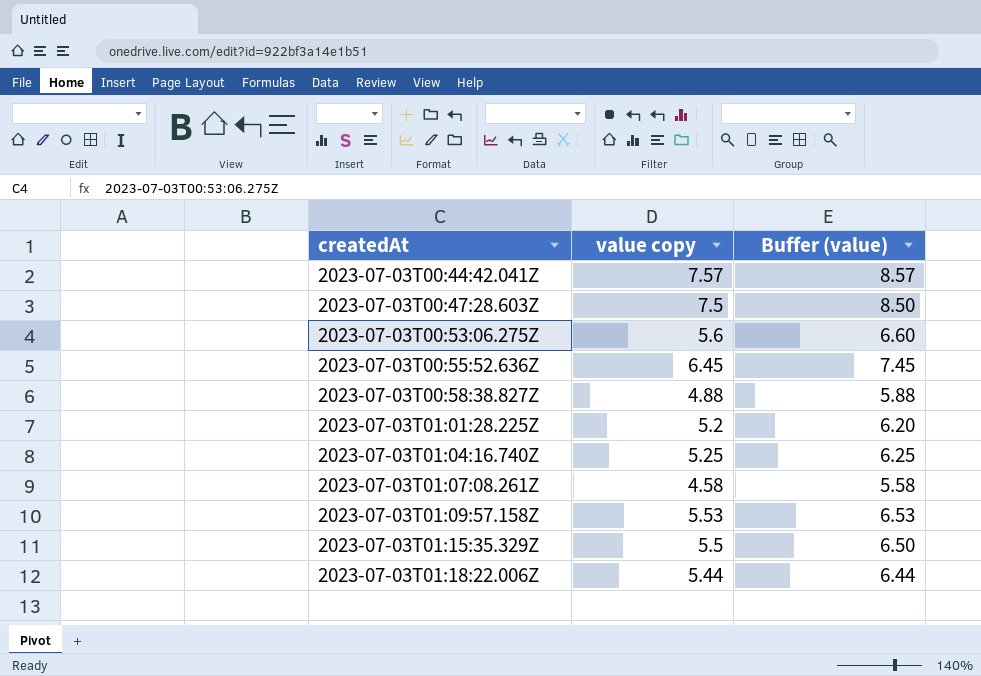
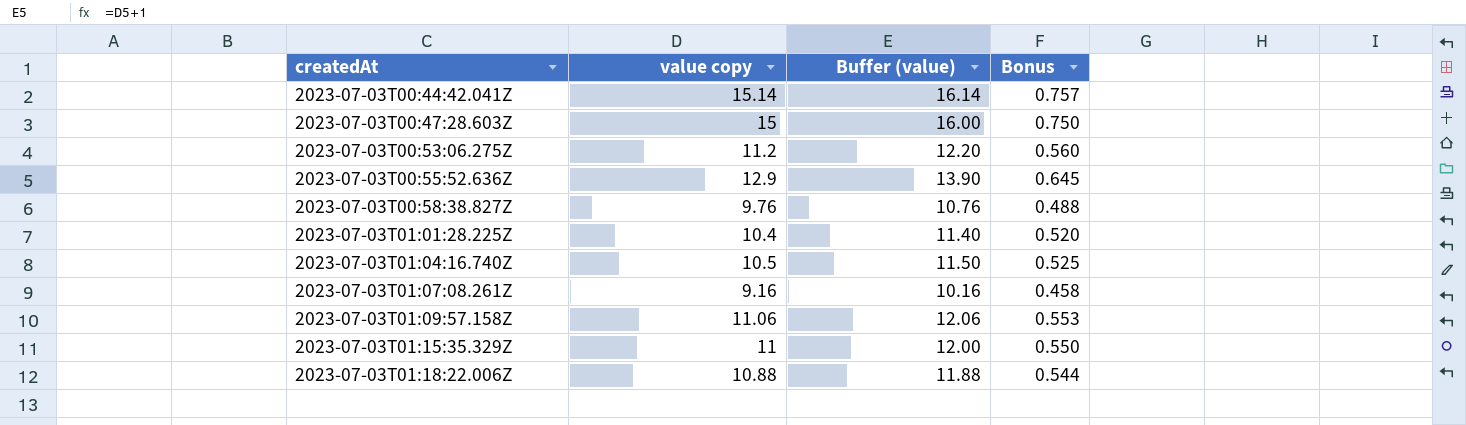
column Bonus | formula: none -> [value copy] * 0.05
2023-07-03T00:44:42.041Z | value copy: 7.57 -> 15.14
2023-07-03T00:44:42.041Z | Buffer (value): 8.57 -> 16.14
2023-07-03T00:47:28.603Z | value copy: 7.5 -> 15
2023-07-03T00:47:28.603Z | Buffer (value): 8.50 -> 16.00
2023-07-03T00:53:06.275Z | value copy: 5.6 -> 11.2
2023-07-03T00:53:06.275Z | Buffer (value): 6.60 -> 12.20
2023-07-03T00:55:52.636Z | value copy: 6.45 -> 12.9
2023-07-03T00:55:52.636Z | Buffer (value): 7.45 -> 13.90
2023-07-03T00:58:38.827Z | value copy: 4.88 -> 9.76
2023-07-03T00:58:38.827Z | Buffer (value): 5.88 -> 10.76
2023-07-03T01:01:28.225Z | value copy: 5.2 -> 10.4
2023-07-03T01:01:28.225Z | Buffer (value): 6.20 -> 11.40
2023-07-03T01:04:16.740Z | value copy: 5.25 -> 10.5
2023-07-03T01:04:16.740Z | Buffer (value): 6.25 -> 11.50
2023-07-03T01:07:08.261Z | value copy: 4.58 -> 9.16
2023-07-03T01:07:08.261Z | Buffer (value): 5.58 -> 10.16
2023-07-03T01:09:57.158Z | value copy: 5.53 -> 11.06
2023-07-03T01:09:57.158Z | Buffer (value): 6.53 -> 12.06
2023-07-03T01:15:35.329Z | value copy: 5.5 -> 11
2023-07-03T01:15:35.329Z | Buffer (value): 6.50 -> 12.00
2023-07-03T01:18:22.006Z | value copy: 5.44 -> 10.88
2023-07-03T01:18:22.006Z | Buffer (value): 6.44 -> 11.88

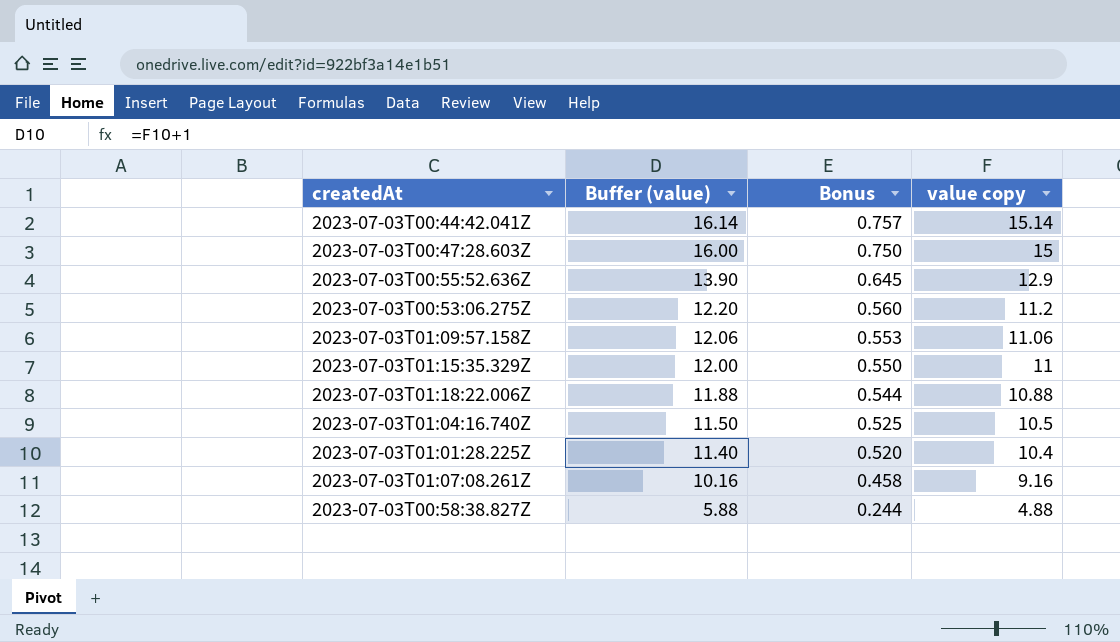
row order: createdAt ascending -> Buffer (value) descending
column value copy | position: 2 -> 4
2023-07-03T00:58:38.827Z | Buffer (value): 10.76 -> 5.88
2023-07-03T00:58:38.827Z | Bonus: 0.488 -> 0.244
2023-07-03T00:58:38.827Z | value copy: 9.76 -> 4.88

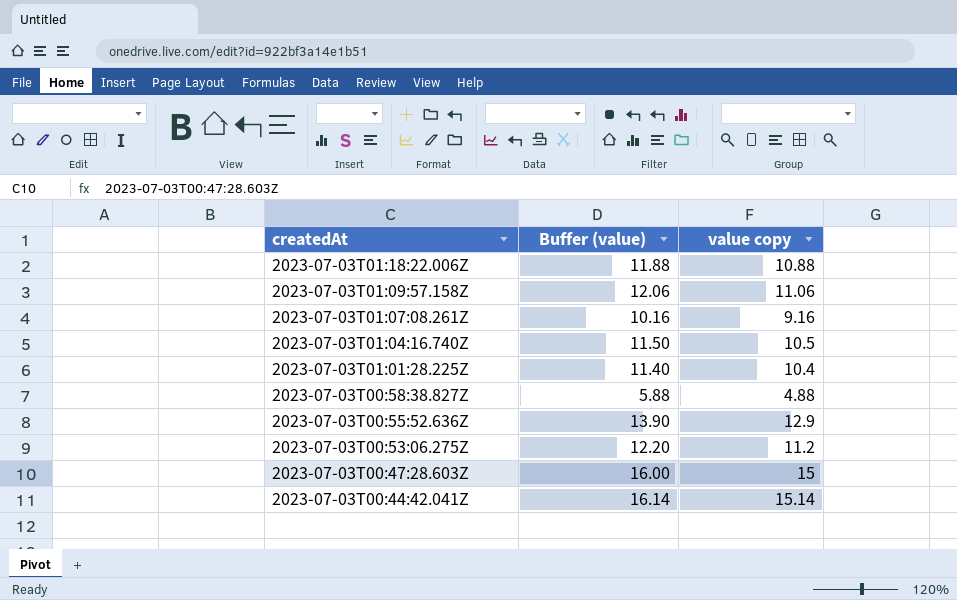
row order: Buffer (value) descending -> createdAt descending
column Bonus | formula: [value copy] * 0.05 -> none
row 2023-07-03T01:15:35.329Z: 12.00 | 0.550 | 11 -> none

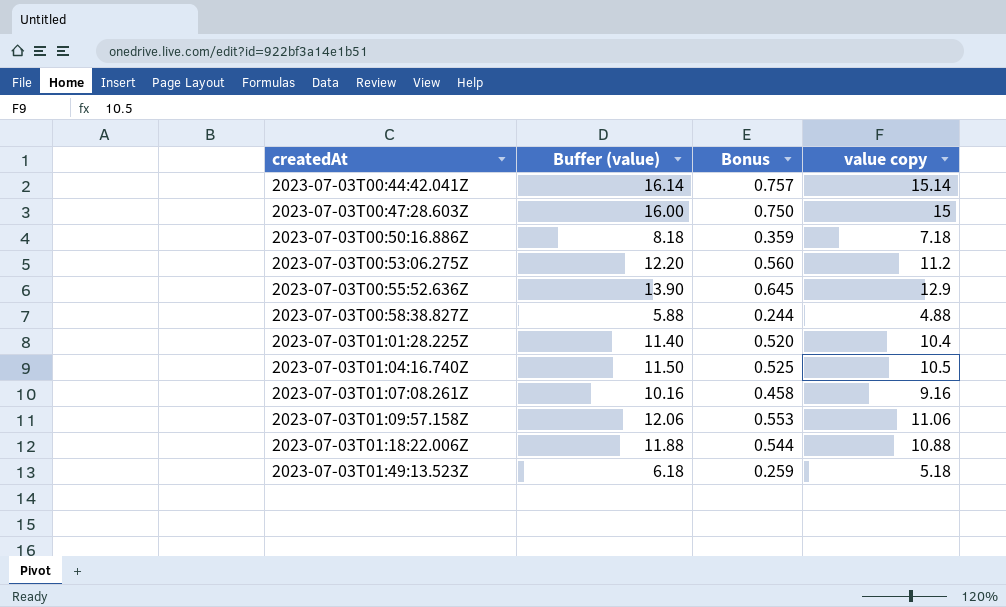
row order: createdAt descending -> createdAt ascending
column Bonus | formula: none -> [value copy] * 0.05
row 2023-07-03T00:50:16.886Z: none -> 8.18 | 0.359 | 7.18
row 2023-07-03T01:49:13.523Z: none -> 6.18 | 0.259 | 5.18

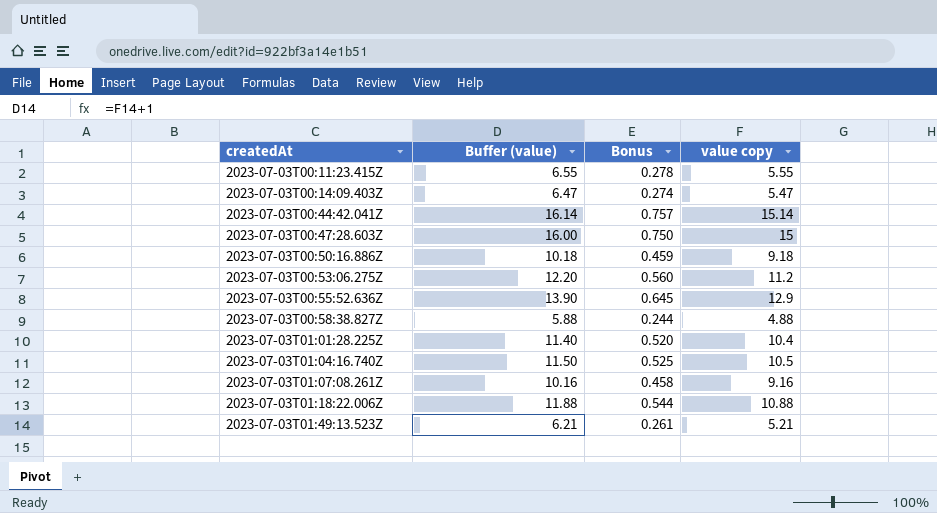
row 2023-07-03T01:09:57.158Z: 12.06 | 0.553 | 11.06 -> none
row 2023-07-03T00:11:23.415Z: none -> 6.55 | 0.278 | 5.55
row 2023-07-03T00:14:09.403Z: none -> 6.47 | 0.274 | 5.47
2023-07-03T00:50:16.886Z | Buffer (value): 8.18 -> 10.18
2023-07-03T00:50:16.886Z | Bonus: 0.359 -> 0.459
2023-07-03T00:50:16.886Z | value copy: 7.18 -> 9.18
2023-07-03T01:49:13.523Z | Buffer (value): 6.18 -> 6.21
2023-07-03T01:49:13.523Z | Bonus: 0.259 -> 0.261
2023-07-03T01:49:13.523Z | value copy: 5.18 -> 5.21

